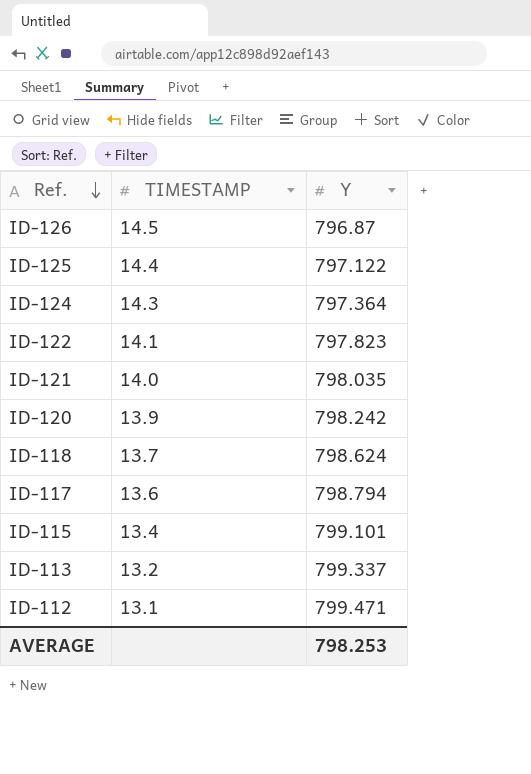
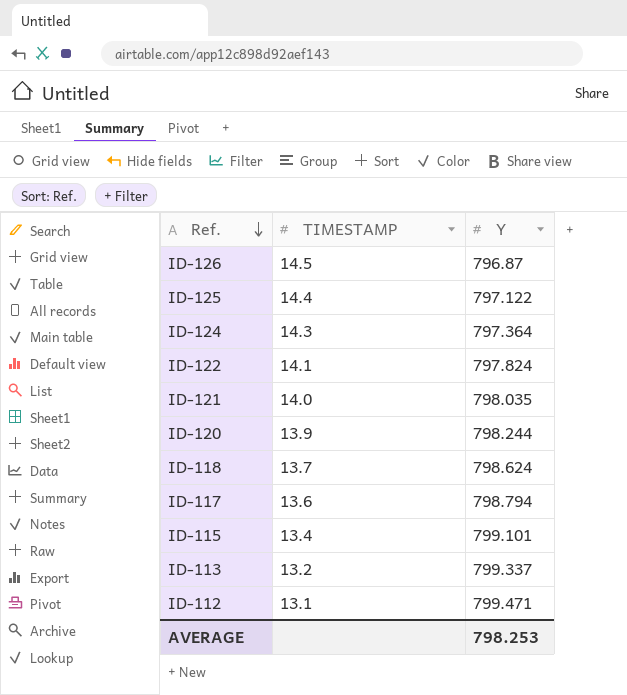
ID-122 | Y: 797.823 -> 797.824
ID-120 | Y: 798.242 -> 798.244

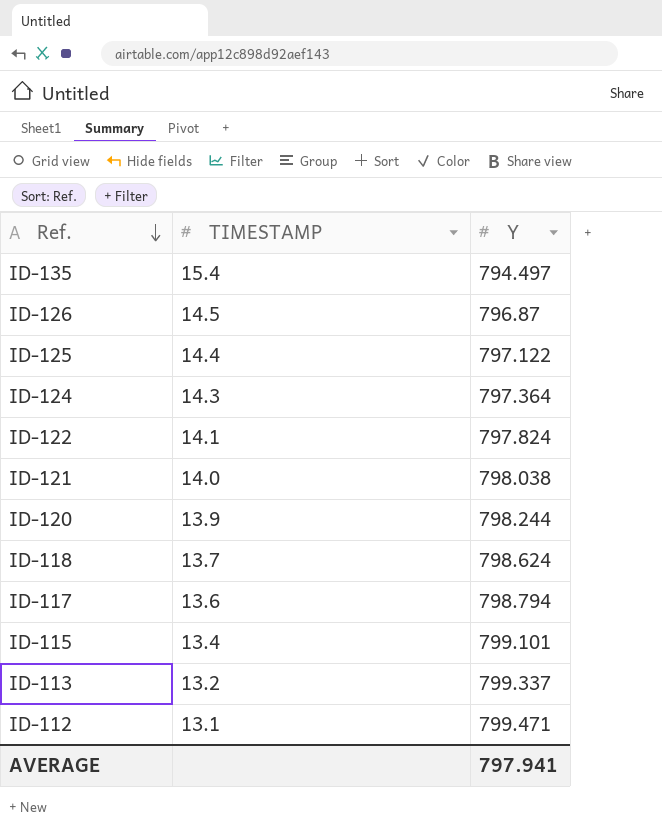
row ID-135: none -> 15.4 | 794.497
ID-121 | Y: 798.035 -> 798.038
AVERAGE | Y: 798.253 -> 797.941

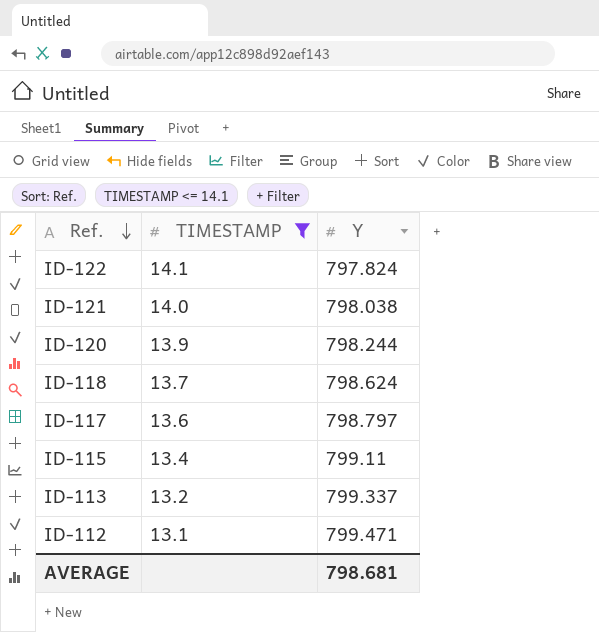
filter: none -> TIMESTAMP <= 14.1
ID-117 | Y: 798.794 -> 798.797
ID-115 | Y: 799.101 -> 799.11
AVERAGE | Y: 797.941 -> 798.681

